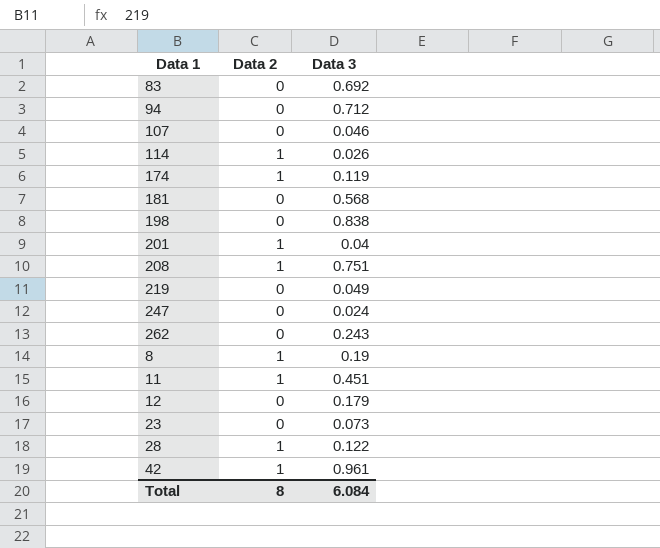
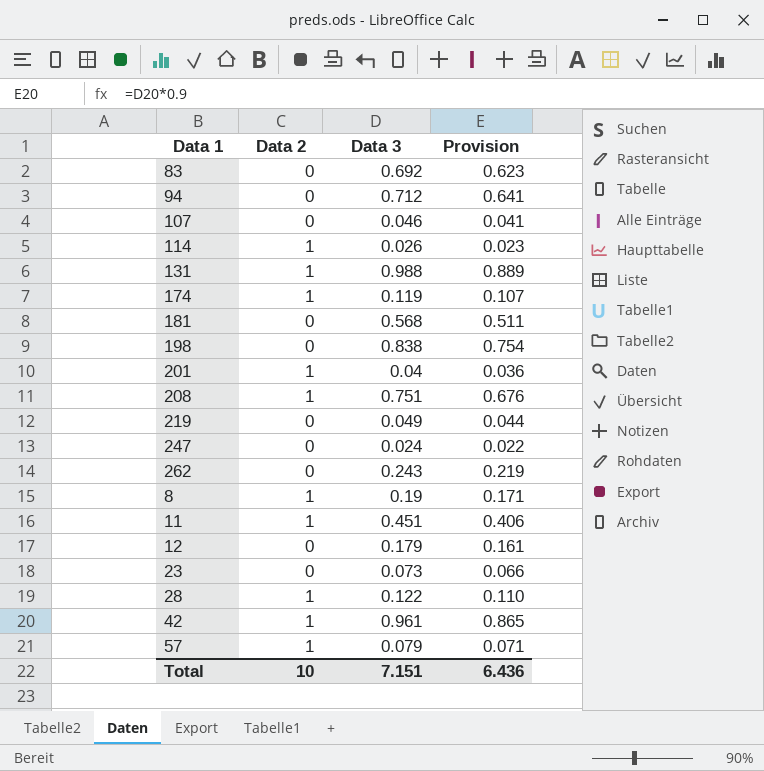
column Provision | formula: none -> [Data 3] * 0.9
row 131: none -> 1 | 0.988 | 0.889
row 57: none -> 1 | 0.079 | 0.071
Total | Data 2: 8 -> 10
Total | Data 3: 6.084 -> 7.151

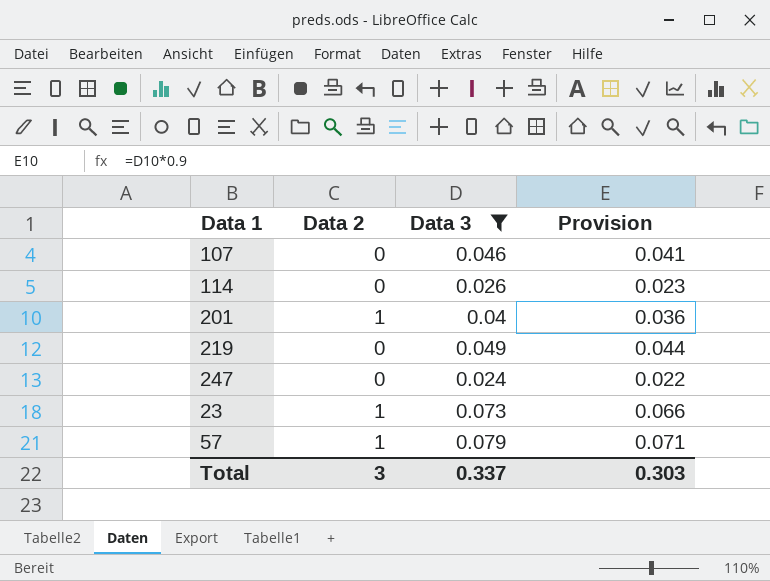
filter: none -> Data 3 <= 0.079
114 | Data 2: 1 -> 0
23 | Data 2: 0 -> 1
Total | Data 2: 10 -> 3
Total | Data 3: 7.151 -> 0.337
Total | Provision: 6.436 -> 0.303

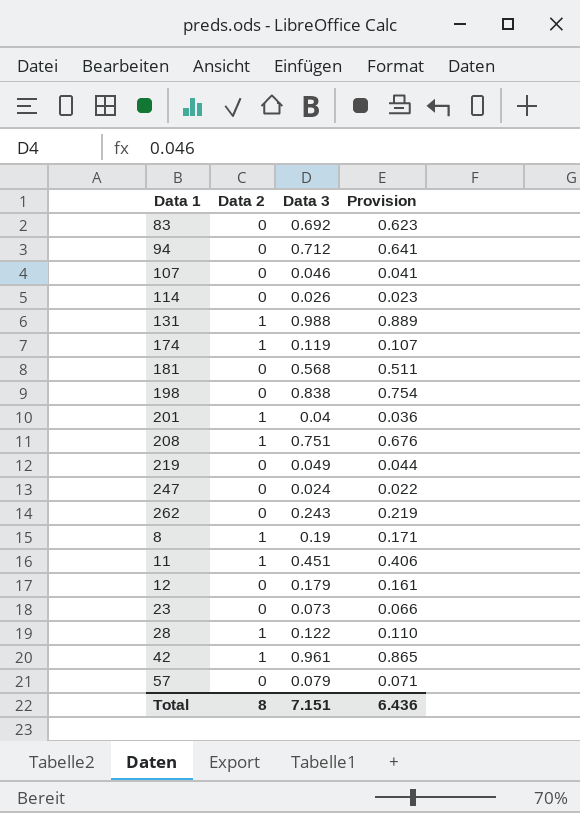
filter: Data 3 <= 0.079 -> none
23 | Data 2: 1 -> 0
57 | Data 2: 1 -> 0
Total | Data 2: 3 -> 8
Total | Data 3: 0.337 -> 7.151
Total | Provision: 0.303 -> 6.436

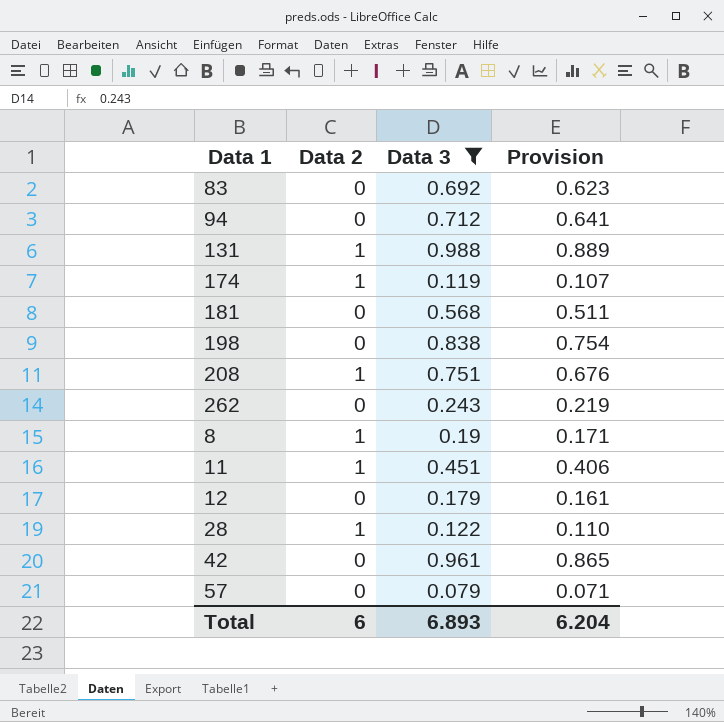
filter: none -> Data 3 >= 0.079
42 | Data 2: 1 -> 0
Total | Data 2: 8 -> 6
Total | Data 3: 7.151 -> 6.893
Total | Provision: 6.436 -> 6.204

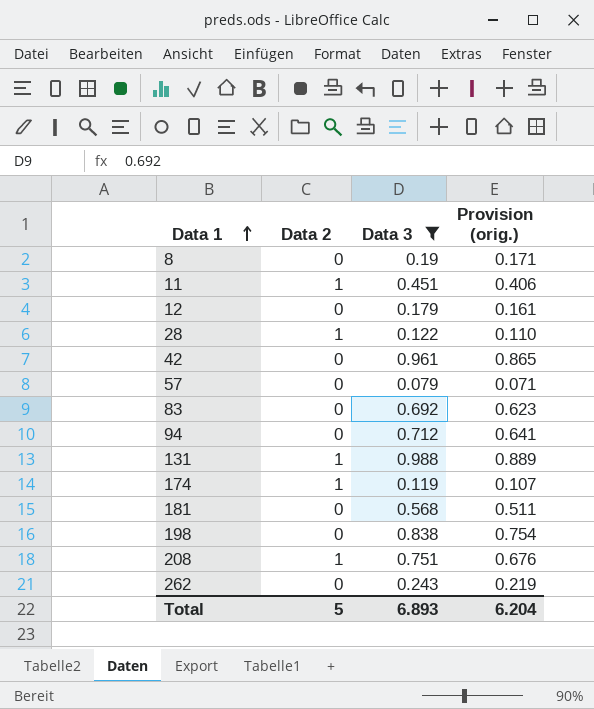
row order: none -> Data 1 ascending
column name: Provision -> Provision (orig.)
8 | Data 2: 1 -> 0
Total | Data 2: 6 -> 5

